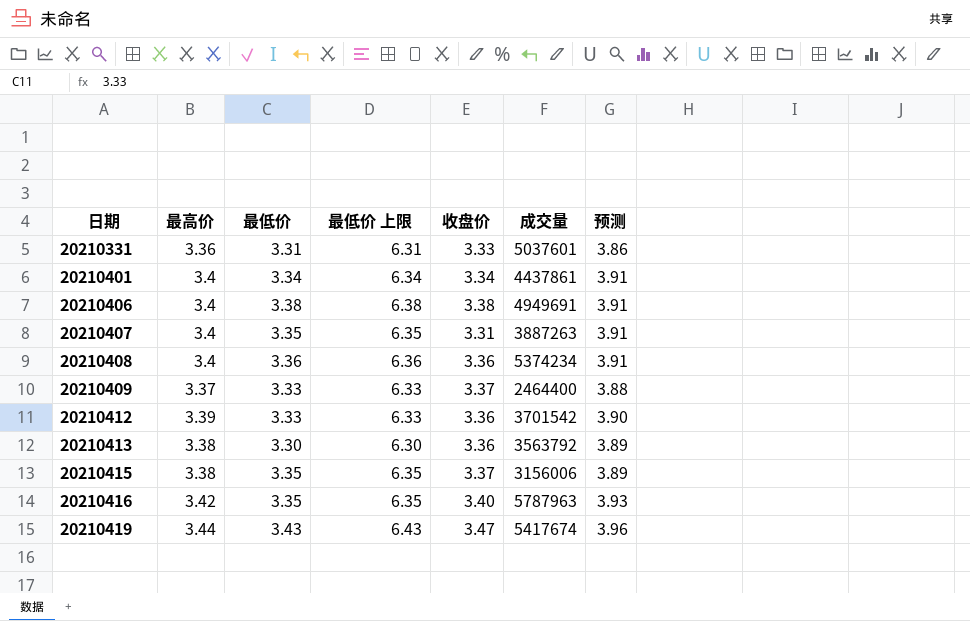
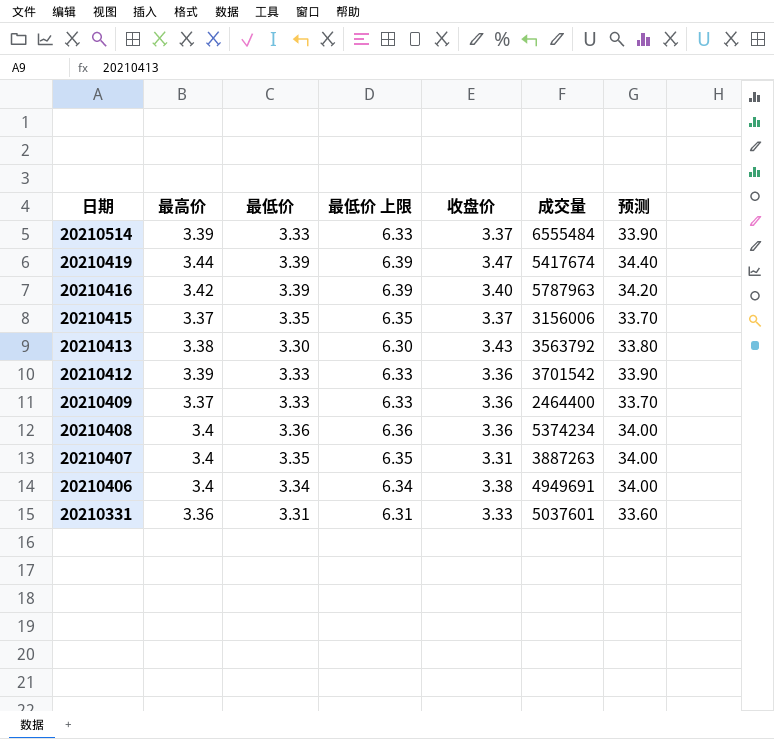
row order: 日期 ascending -> 日期 descending
column 预测 | formula: [最高价] * 1.15 -> [最高价] * 10
row 20210401: 3.4 | 3.34 | 6.34 | 3.34 | 4437861 | 3.91 -> none
row 20210514: none -> 3.39 | 3.33 | 6.33 | 3.37 | 6555484 | 33.90
20210419 | 最低价: 3.43 -> 3.39
20210419 | 最低价 上限: 6.43 -> 6.39
20210416 | 最低价: 3.35 -> 3.39
20210416 | 最低价 上限: 6.35 -> 6.39
20210415 | 最高价: 3.38 -> 3.37
20210413 | 收盘价: 3.36 -> 3.43
20210409 | 收盘价: 3.37 -> 3.36
20210406 | 最低价: 3.38 -> 3.34
20210406 | 最低价 上限: 6.38 -> 6.34

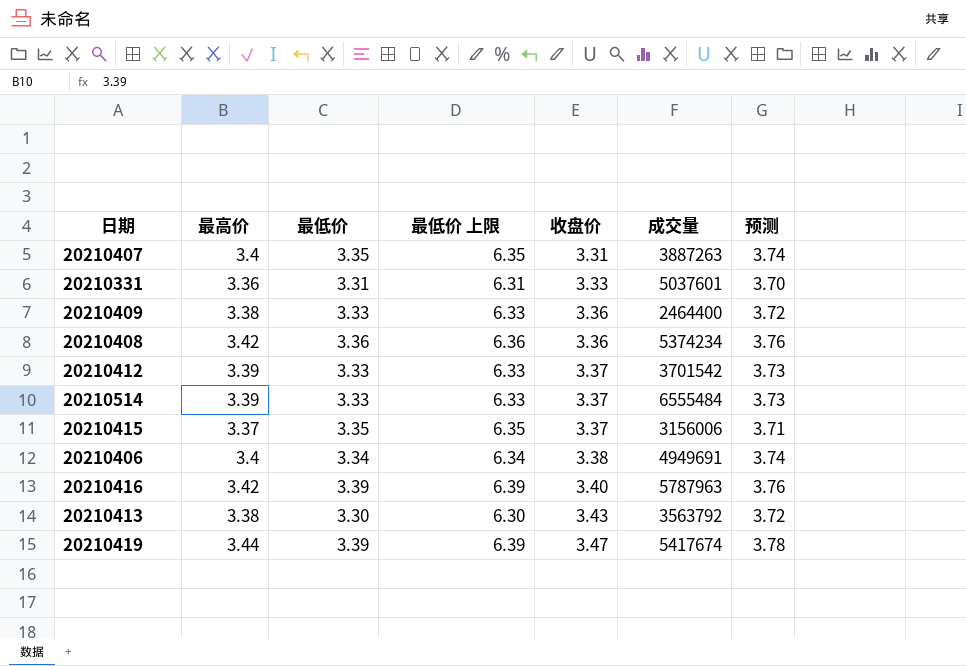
row order: 日期 descending -> 收盘价 ascending
column 预测 | formula: [最高价] * 10 -> [最高价] * 1.1
20210409 | 最高价: 3.37 -> 3.38
20210408 | 最高价: 3.4 -> 3.42
20210412 | 收盘价: 3.36 -> 3.37

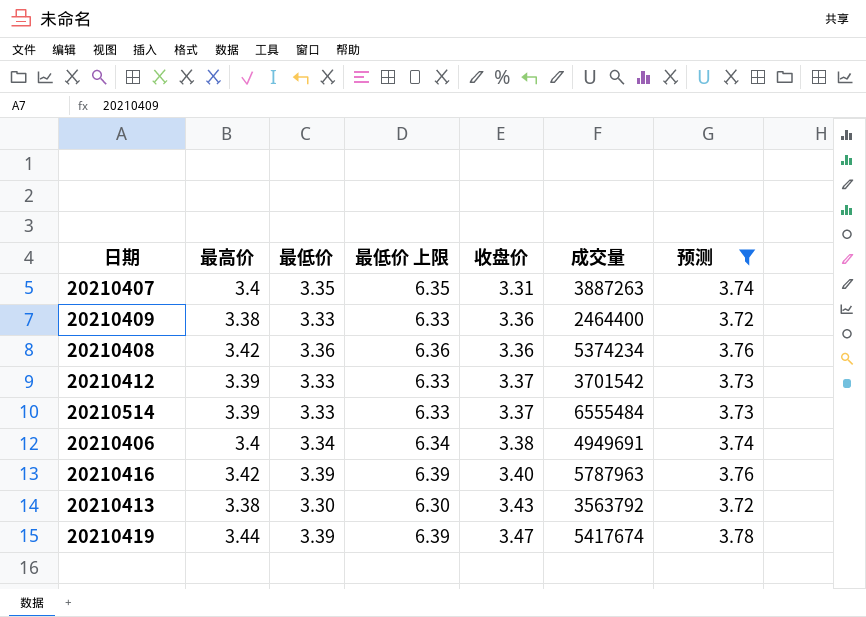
filter: none -> 预测 >= 3.72

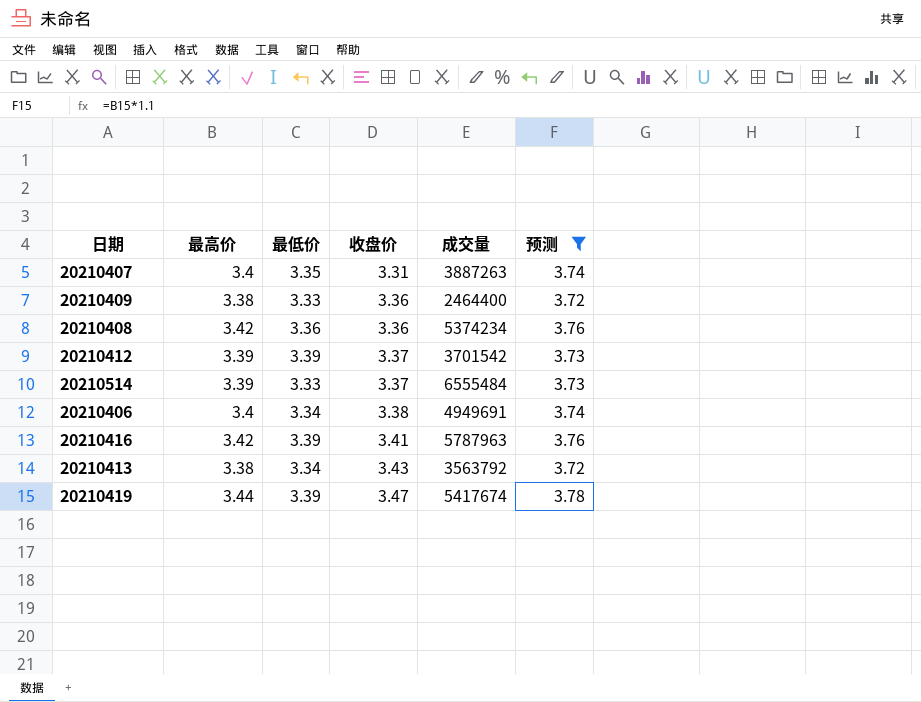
column 最低价 上限 | formula: [最低价] + 3 -> none
20210412 | 最低价: 3.33 -> 3.39
20210416 | 收盘价: 3.40 -> 3.41
20210413 | 最低价: 3.30 -> 3.34

